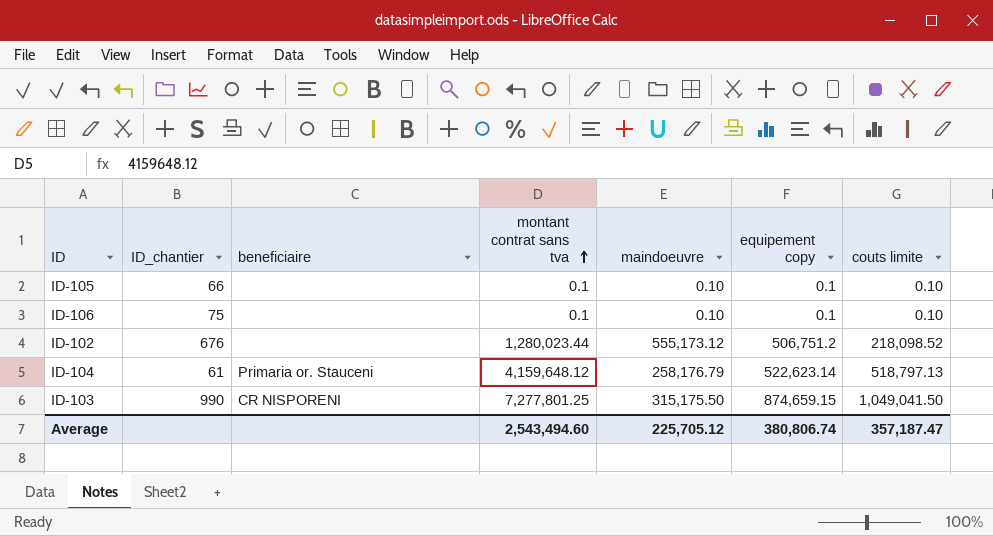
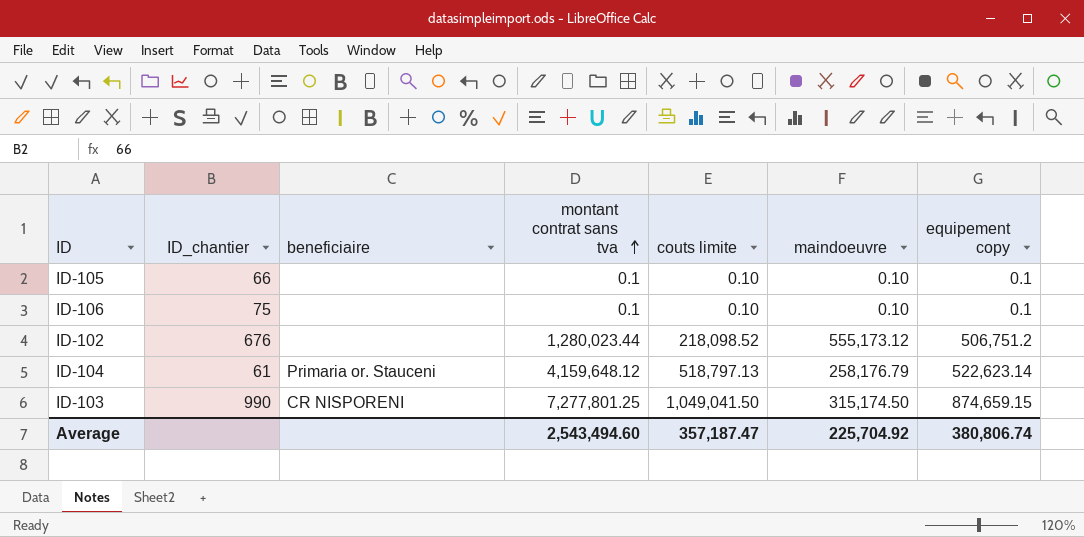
column couts limite | position: 7 -> 5
ID-103 | maindoeuvre: 315,175.50 -> 315,174.50
Average | maindoeuvre: 225,705.12 -> 225,704.92

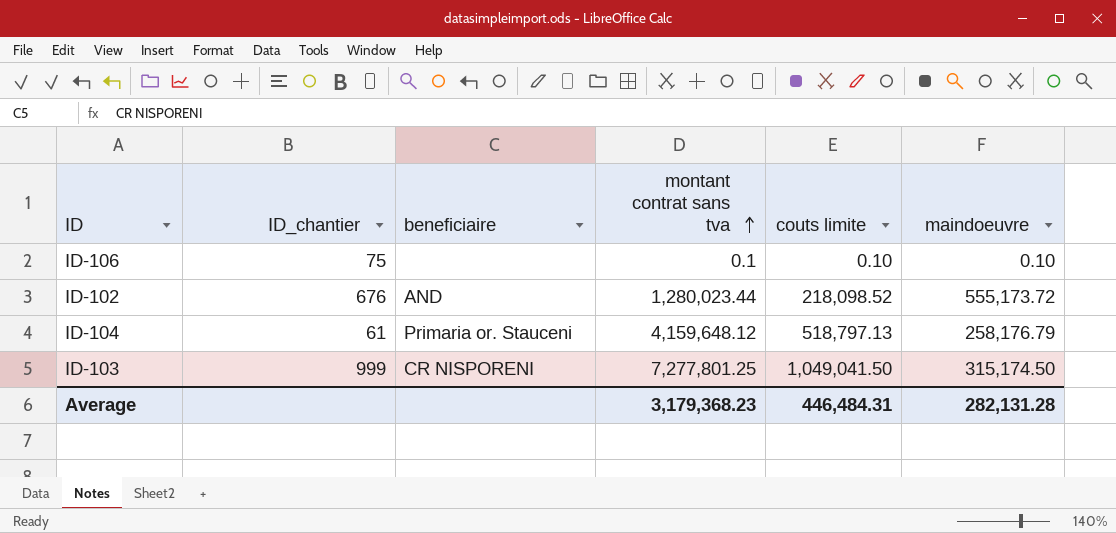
column equipement copy | position: 7 -> none
row ID-105: 66 | none | 0.1 | 0.10 | 0.10 | 0.1 -> none
ID-102 | beneficiaire: none -> AND
ID-102 | maindoeuvre: 555,173.12 -> 555,173.72
ID-103 | ID_chantier: 990 -> 999
Average | montant contrat sans tva: 2,543,494.60 -> 3,179,368.23
Average | couts limite: 357,187.47 -> 446,484.31
Average | maindoeuvre: 225,704.92 -> 282,131.28

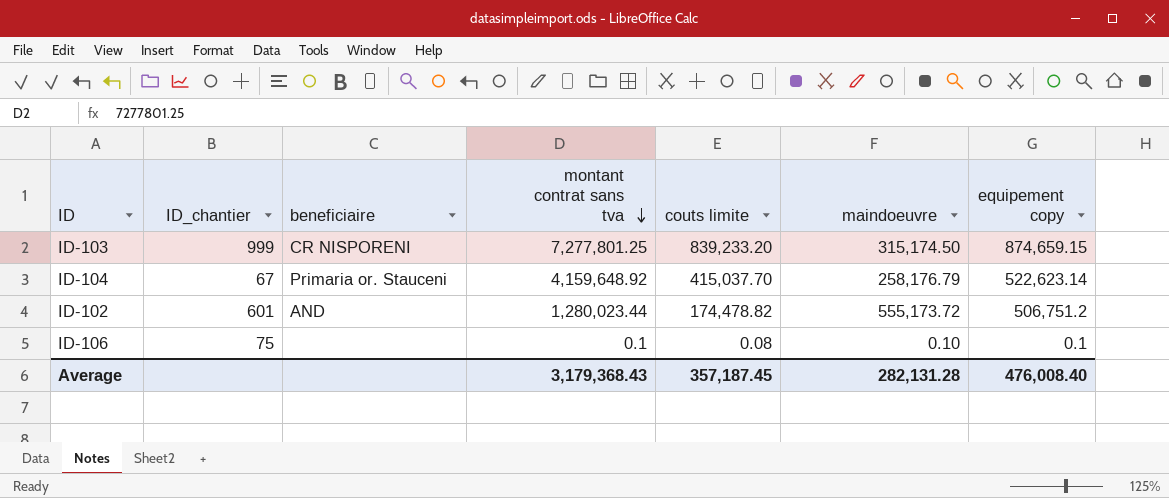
row order: montant contrat sans tva ascending -> montant contrat sans tva descending
column equipement copy | position: none -> 7
ID-103 | couts limite: 1,049,041.50 -> 839,233.20
ID-104 | ID_chantier: 61 -> 67
ID-104 | montant contrat sans tva: 4,159,648.12 -> 4,159,648.92
ID-104 | couts limite: 518,797.13 -> 415,037.70
ID-102 | ID_chantier: 676 -> 601
ID-102 | couts limite: 218,098.52 -> 174,478.82
ID-106 | couts limite: 0.10 -> 0.08
Average | montant contrat sans tva: 3,179,368.23 -> 3,179,368.43
Average | couts limite: 446,484.31 -> 357,187.45

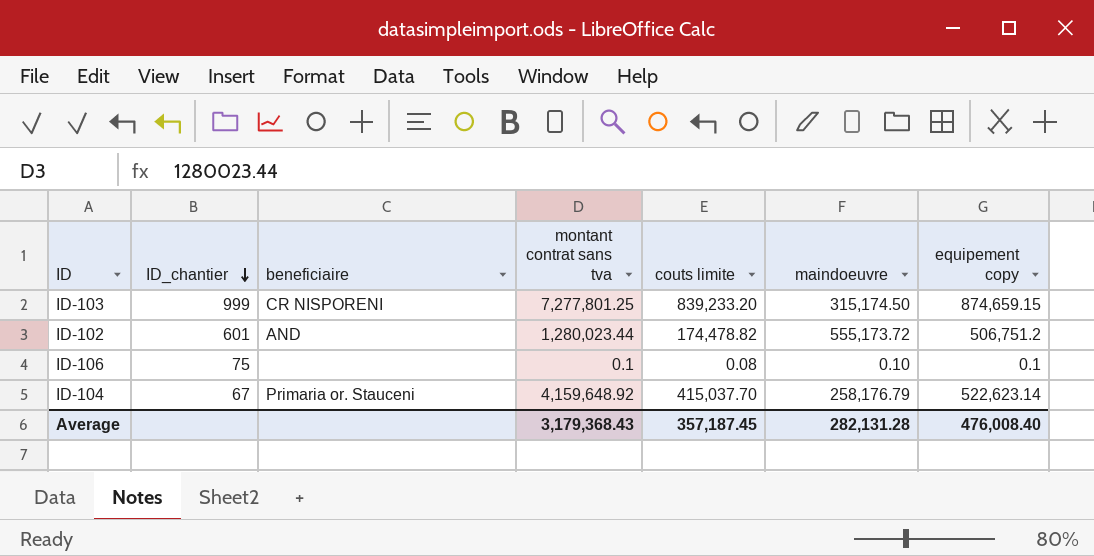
row order: montant contrat sans tva descending -> ID_chantier descending

